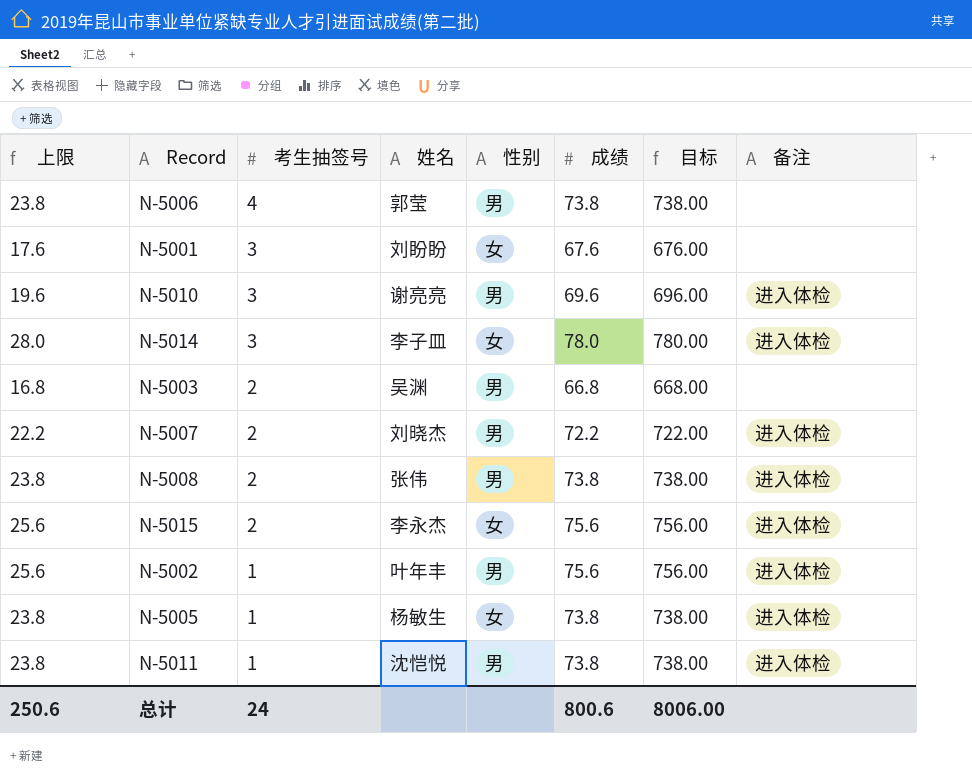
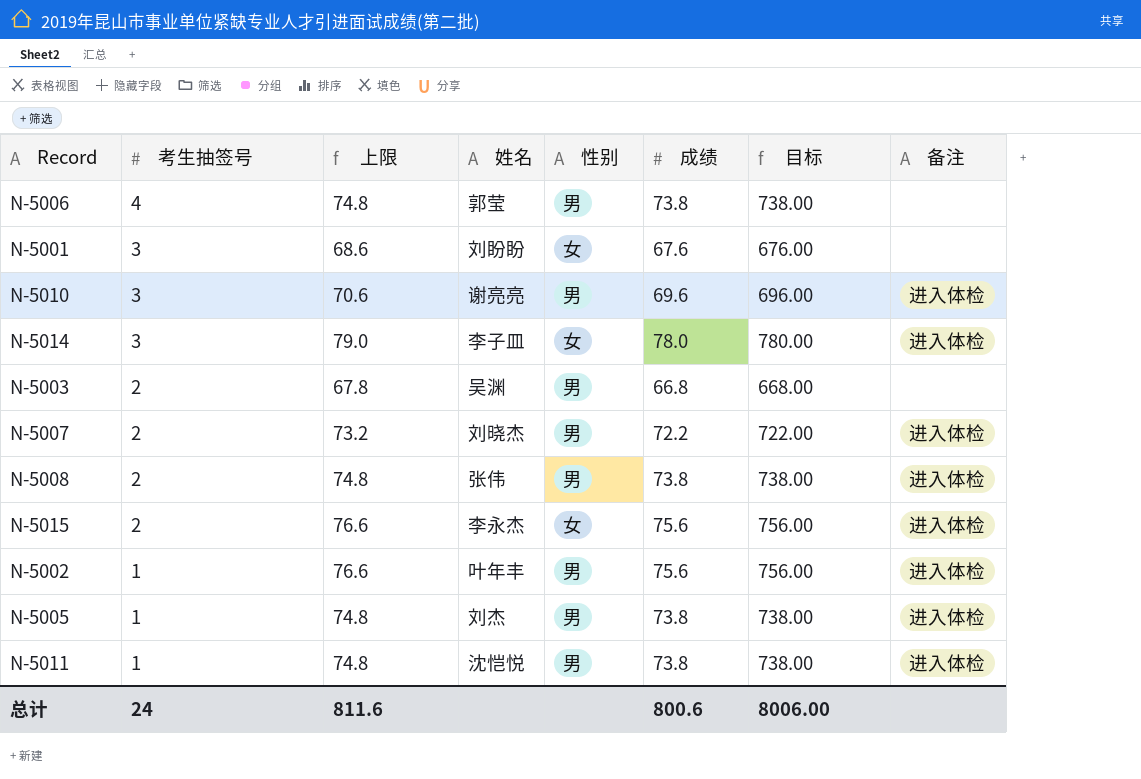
column 上限 | formula: [成绩] - 50 -> [成绩] + 1
column 上限 | position: 1 -> 3
N-5005 | 姓名: 杨敏生 -> 刘杰
N-5005 | 性别: 女 -> 男
总计 | 上限: 250.6 -> 811.6

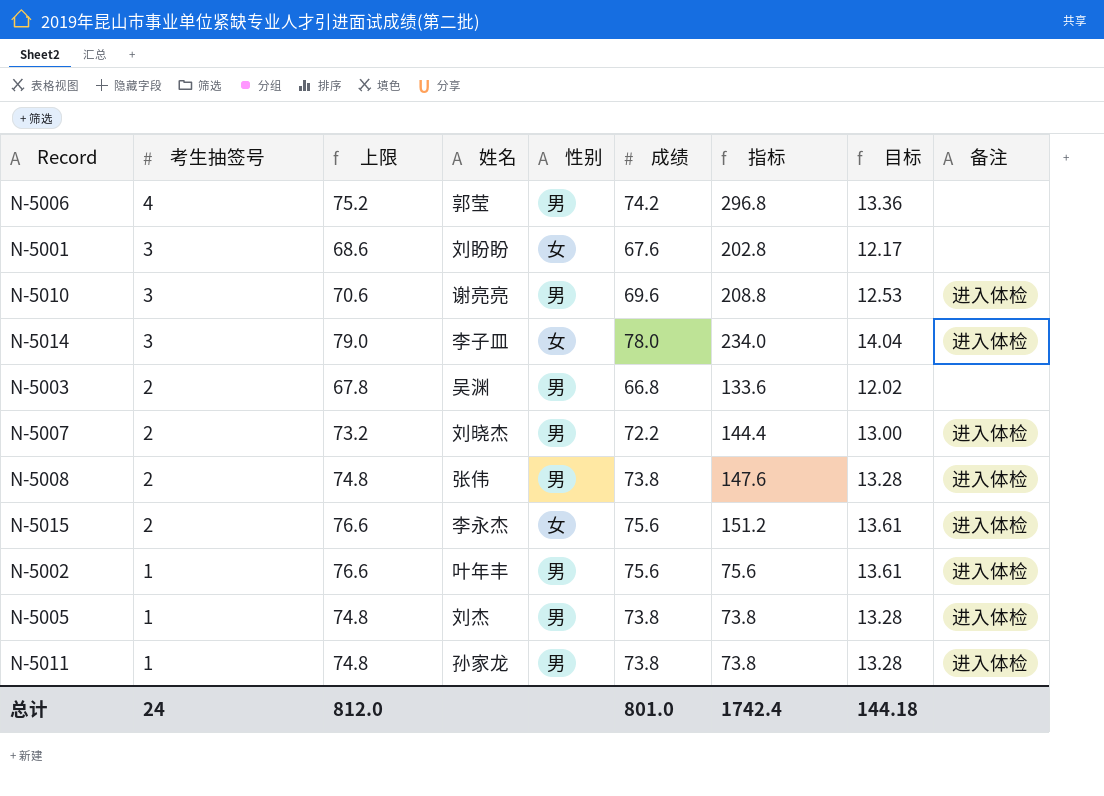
column 指标 | formula: none -> [考生抽签号] * [成绩]
column 目标 | formula: [成绩] * 10 -> [成绩] * 0.18
N-5006 | 上限: 74.8 -> 75.2
N-5006 | 成绩: 73.8 -> 74.2
N-5011 | 姓名: 沈恺悦 -> 孙家龙
总计 | 上限: 811.6 -> 812.0
总计 | 成绩: 800.6 -> 801.0
总计 | 目标: 8006.00 -> 144.18

